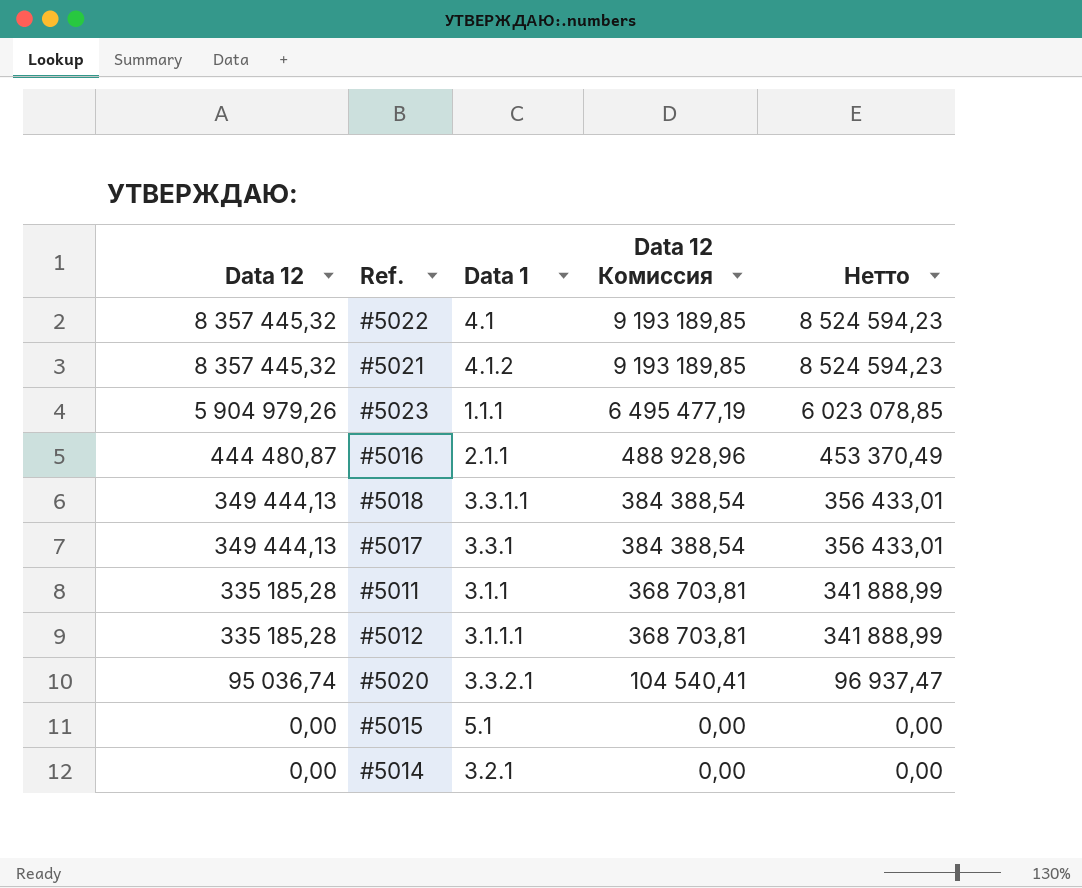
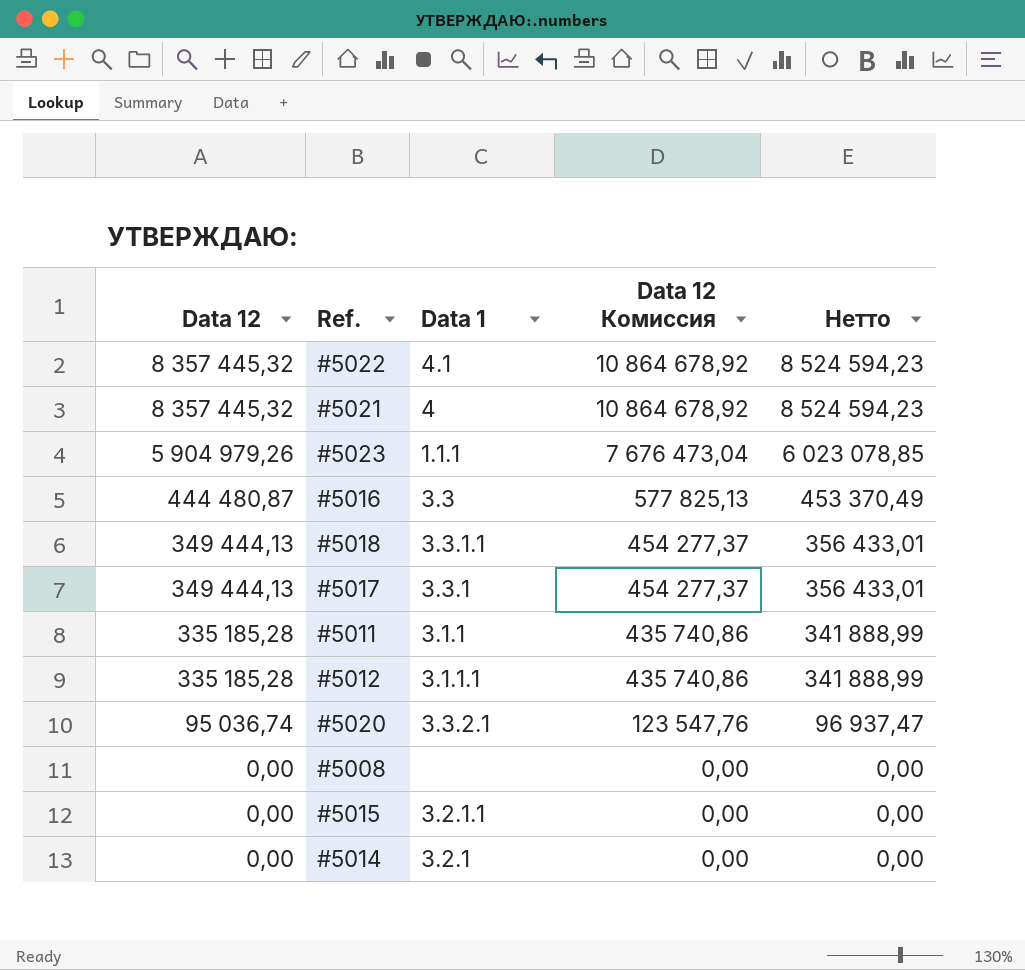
column Data 12 Комиссия | formula: [Data 12] * 1,1 -> [Data 12] * 1,3
#5021 | Data 1: 4.1.2 -> 4
#5016 | Data 1: 2.1.1 -> 3.3
row #5008: none -> 0,00 | none | 0,00 | 0,00
#5015 | Data 1: 5.1 -> 3.2.1.1

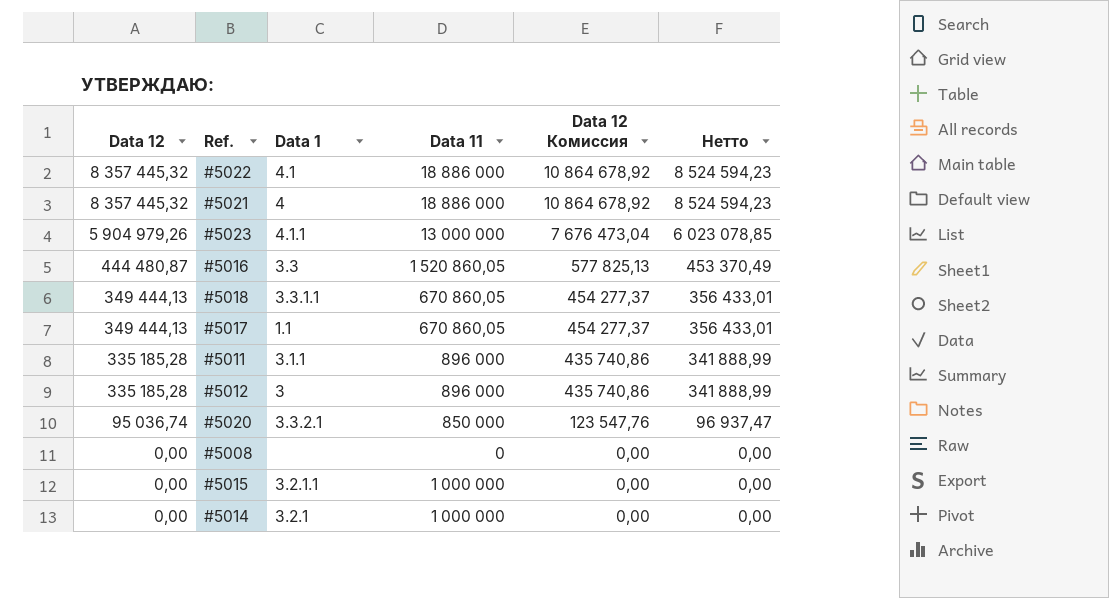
column Data 11 | position: none -> 4
#5023 | Data 1: 1.1.1 -> 4.1.1
#5017 | Data 1: 3.3.1 -> 1.1
#5012 | Data 1: 3.1.1.1 -> 3

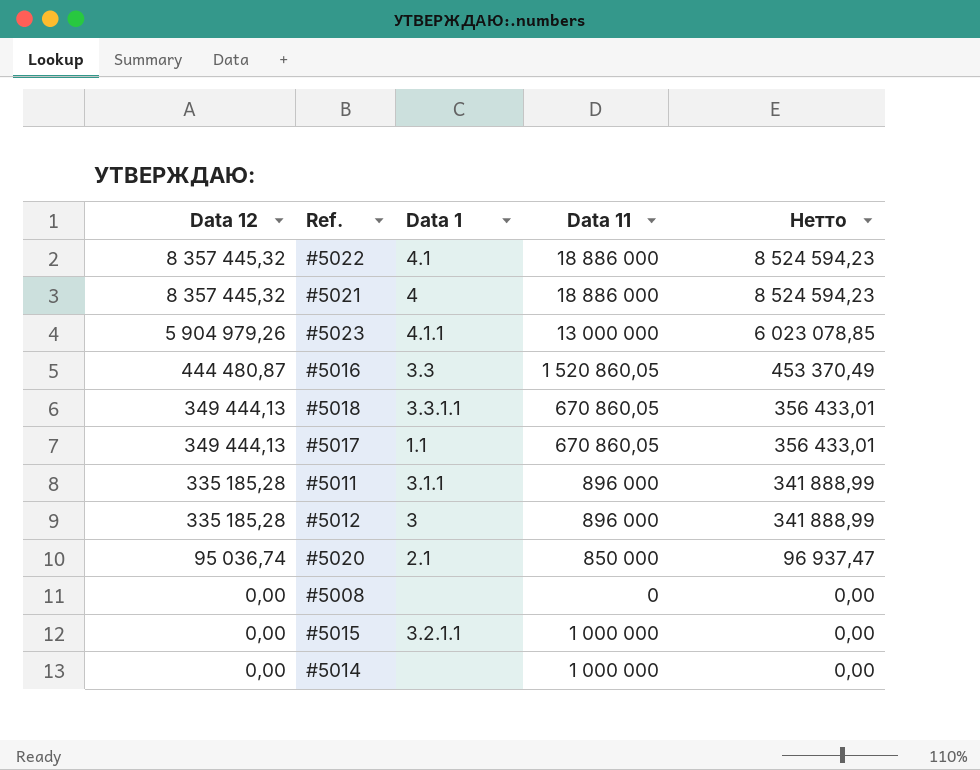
column Data 12 Комиссия | formula: [Data 12] * 1,3 -> none
#5020 | Data 1: 3.3.2.1 -> 2.1
#5014 | Data 1: 3.2.1 -> none

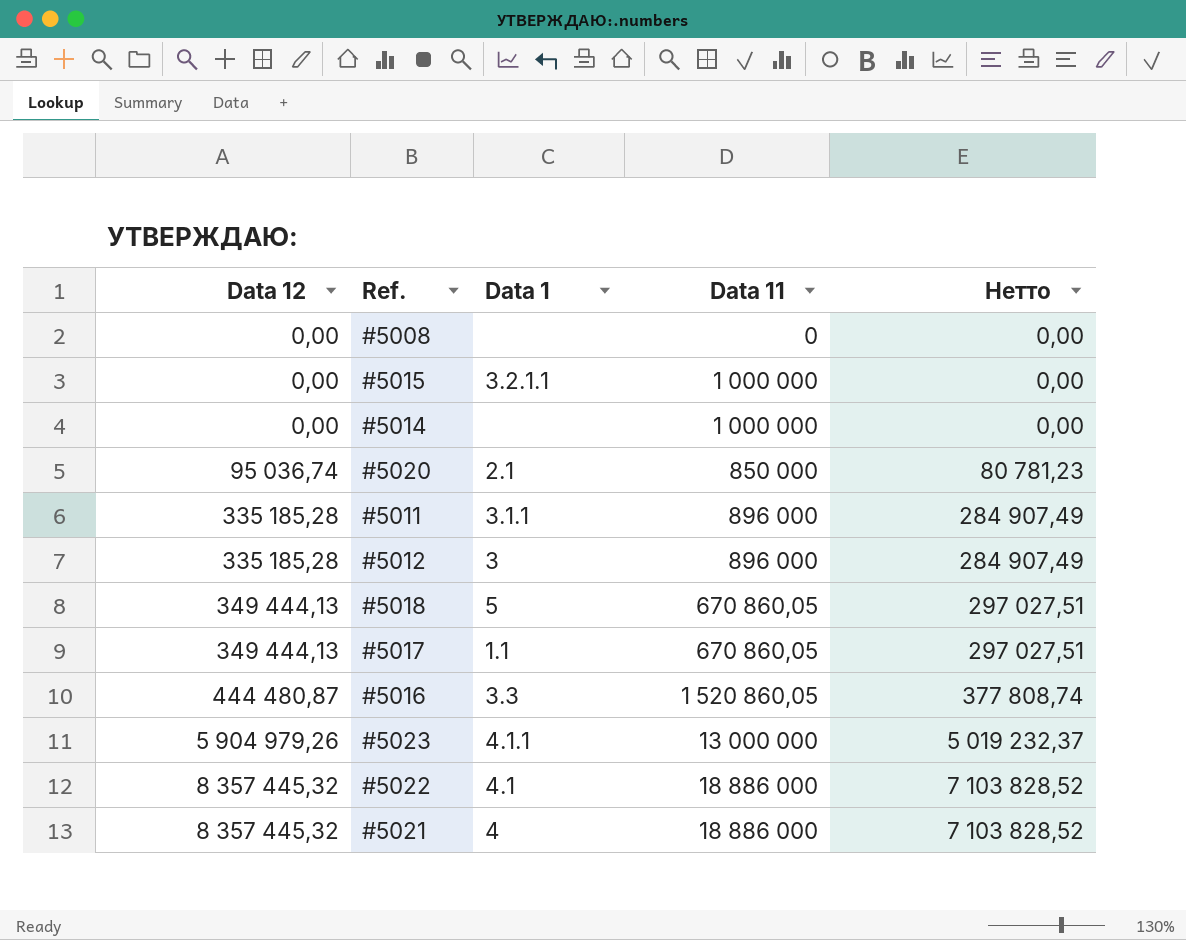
row order: Data 12 descending -> Data 12 ascending
column Нетто | formula: [Data 12] * 1,02 -> [Data 12] * 0,85
#5018 | Data 1: 3.3.1.1 -> 5

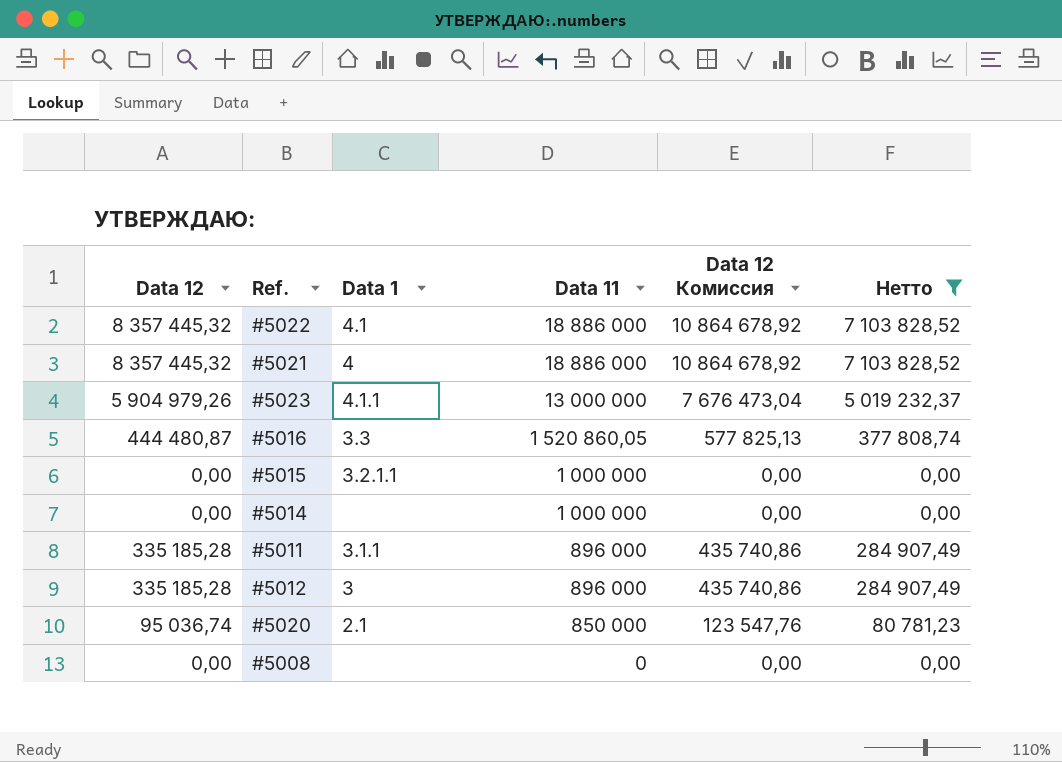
filter: none -> Нетто != 297 027,51
row order: Data 12 ascending -> Data 11 descending
column Data 12 Комиссия | formula: none -> [Data 12] * 1,3

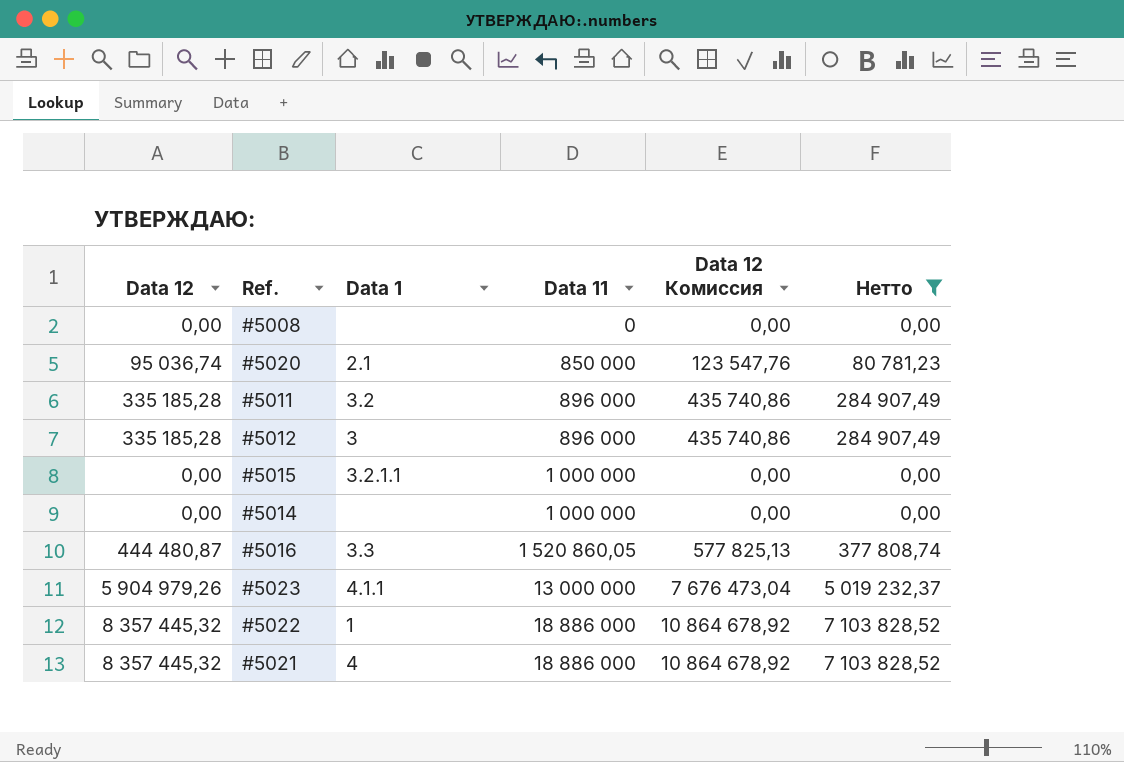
row order: Data 11 descending -> Data 11 ascending
#5011 | Data 1: 3.1.1 -> 3.2
#5022 | Data 1: 4.1 -> 1

